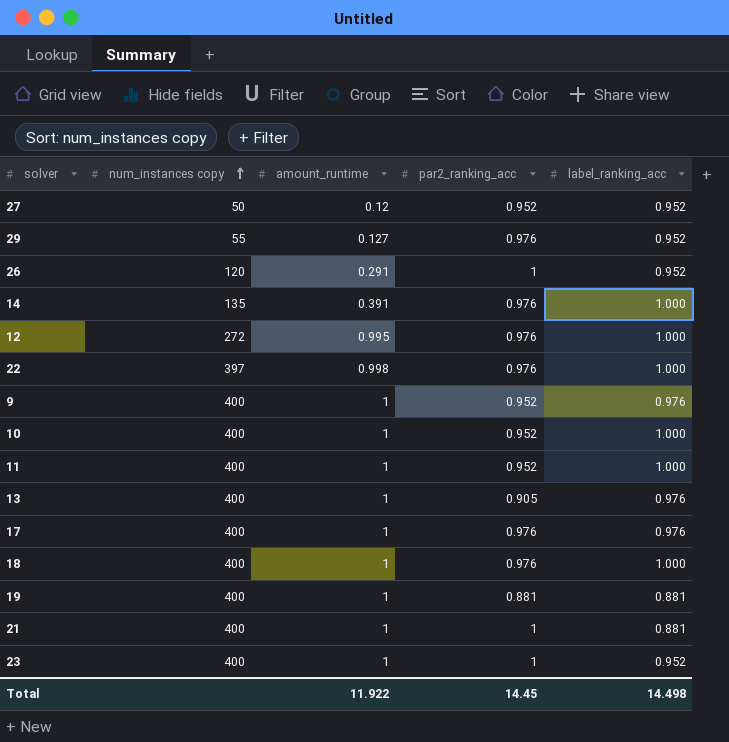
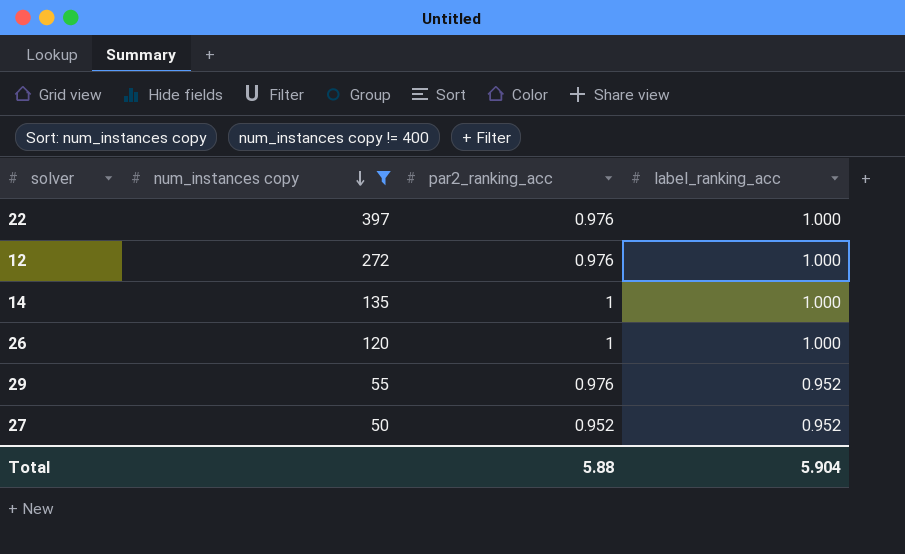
filter: none -> num_instances copy != 400
row order: num_instances copy ascending -> num_instances copy descending
column amount_runtime | position: 3 -> none
14 | par2_ranking_acc: 0.976 -> 1
26 | label_ranking_acc: 0.952 -> 1.000
Total | par2_ranking_acc: 14.45 -> 5.88
Total | label_ranking_acc: 14.498 -> 5.904

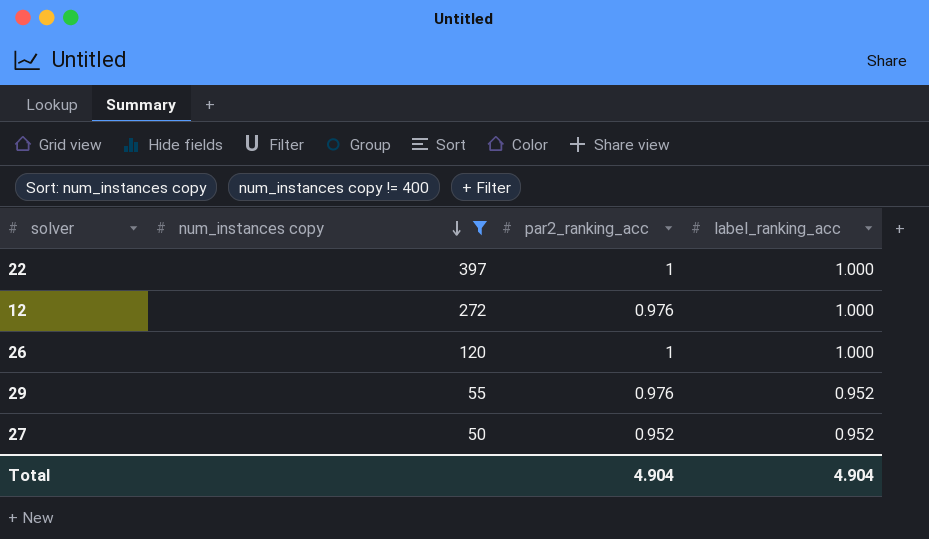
row 14: 135 | 1 | 1.000 -> none
22 | par2_ranking_acc: 0.976 -> 1
Total | par2_ranking_acc: 5.88 -> 4.904
Total | label_ranking_acc: 5.904 -> 4.904

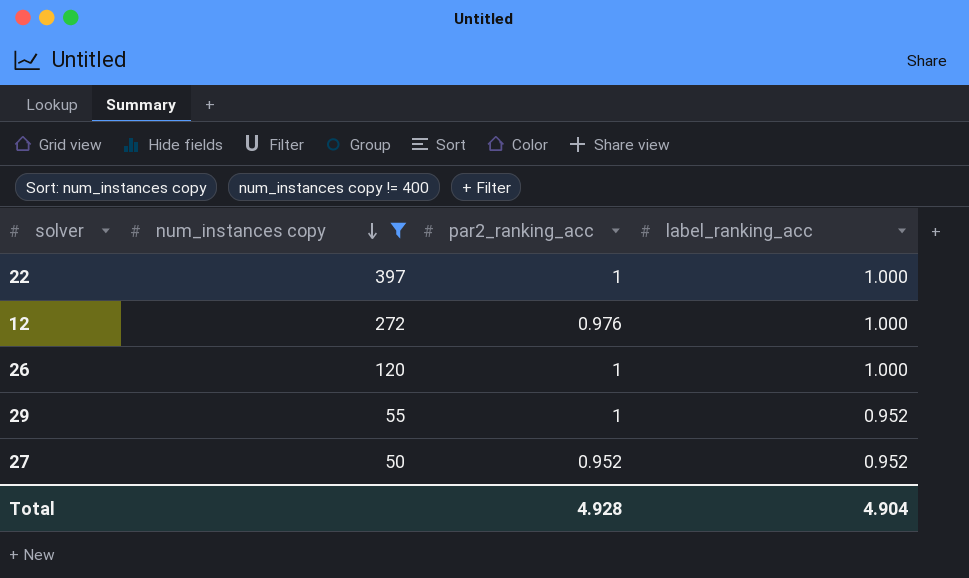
29 | par2_ranking_acc: 0.976 -> 1
Total | par2_ranking_acc: 4.904 -> 4.928

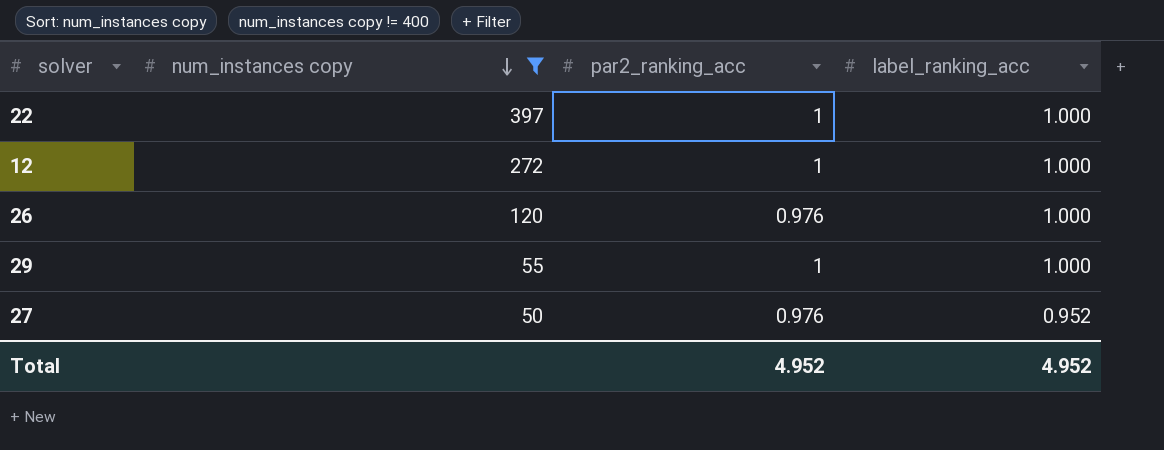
12 | par2_ranking_acc: 0.976 -> 1
26 | par2_ranking_acc: 1 -> 0.976
29 | label_ranking_acc: 0.952 -> 1.000
27 | par2_ranking_acc: 0.952 -> 0.976
Total | par2_ranking_acc: 4.928 -> 4.952
Total | label_ranking_acc: 4.904 -> 4.952

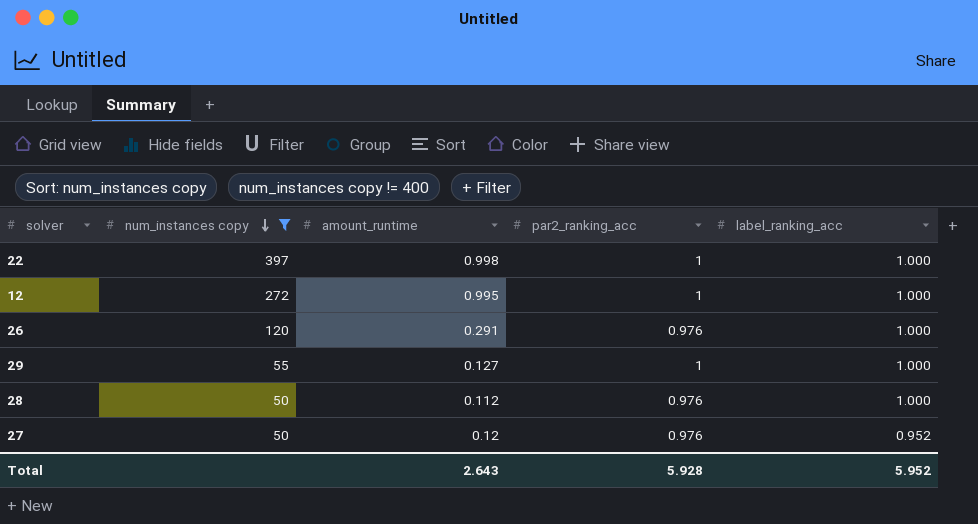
column amount_runtime | position: none -> 3
row 28: none -> 50 | 0.112 | 0.976 | 1.000
Total | par2_ranking_acc: 4.952 -> 5.928
Total | label_ranking_acc: 4.952 -> 5.952

